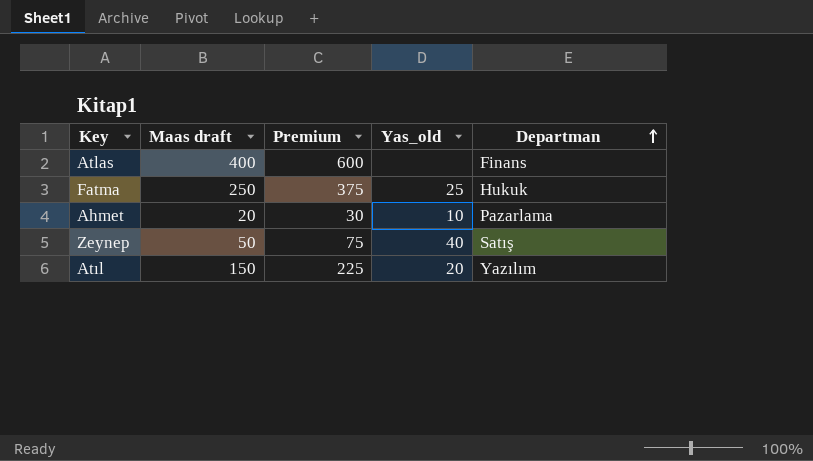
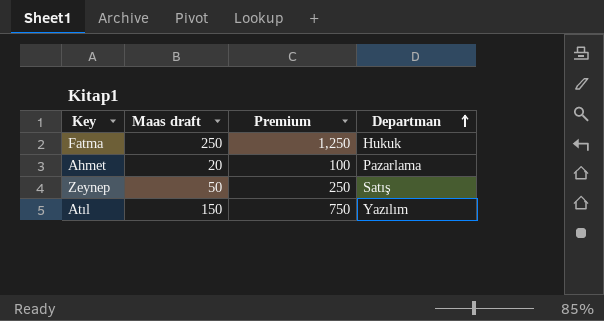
column Yas_old | position: 4 -> none
column Premium | formula: [Maas draft] * 1.5 -> [Maas draft] * 5
row Atlas: 400 | 600 | none | Finans -> none

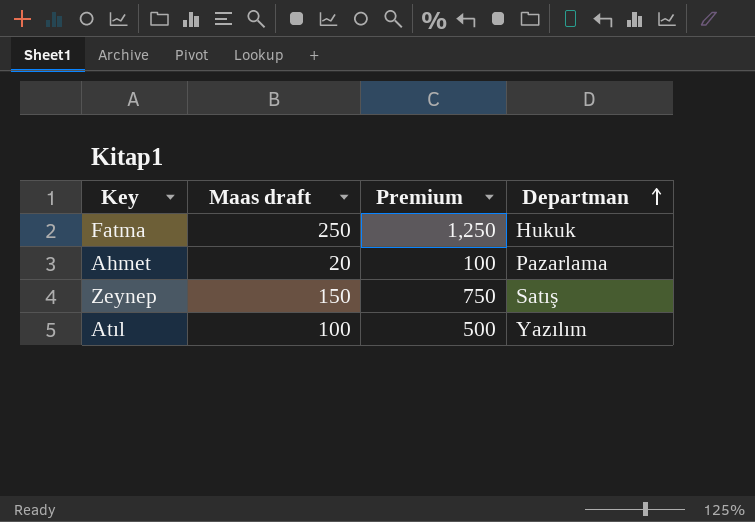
Zeynep | Maas draft: 50 -> 150
Zeynep | Premium: 250 -> 750
Atıl | Maas draft: 150 -> 100
Atıl | Premium: 750 -> 500

